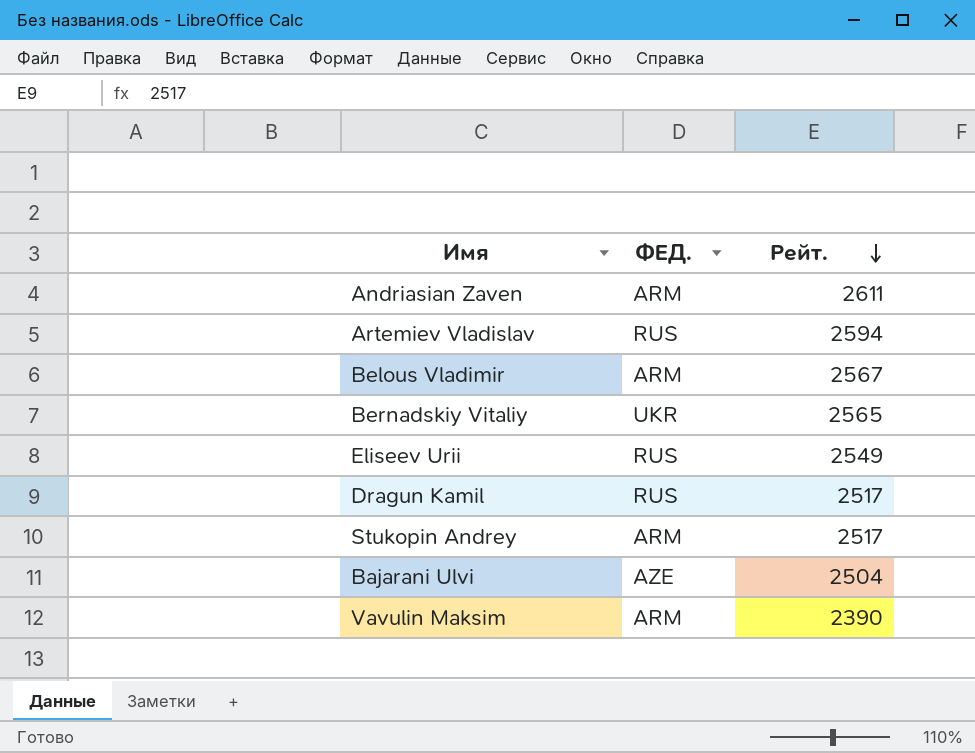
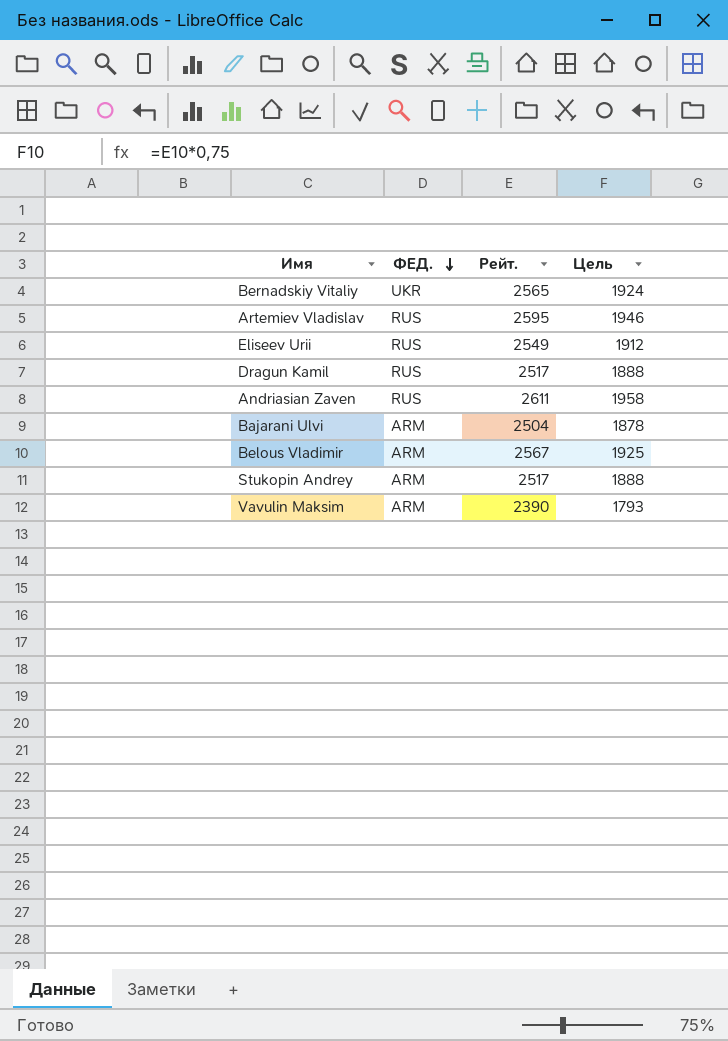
row order: Рейт. descending -> ФЕД. descending
column Цель | formula: none -> [Рейт.] * 0,75
Artemiev Vladislav | Рейт.: 2594 -> 2595
Andriasian Zaven | ФЕД.: ARM -> RUS
Bajarani Ulvi | ФЕД.: AZE -> ARM

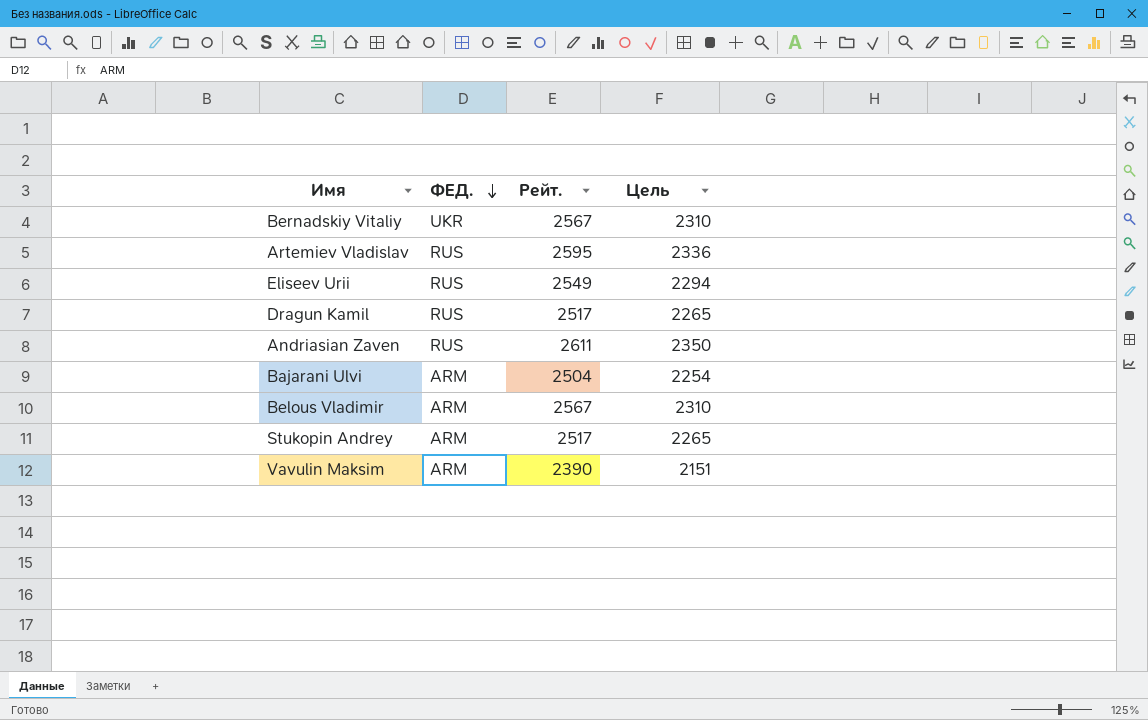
column Цель | formula: [Рейт.] * 0,75 -> [Рейт.] * 0,9
Bernadskiy Vitaliy | Рейт.: 2565 -> 2567

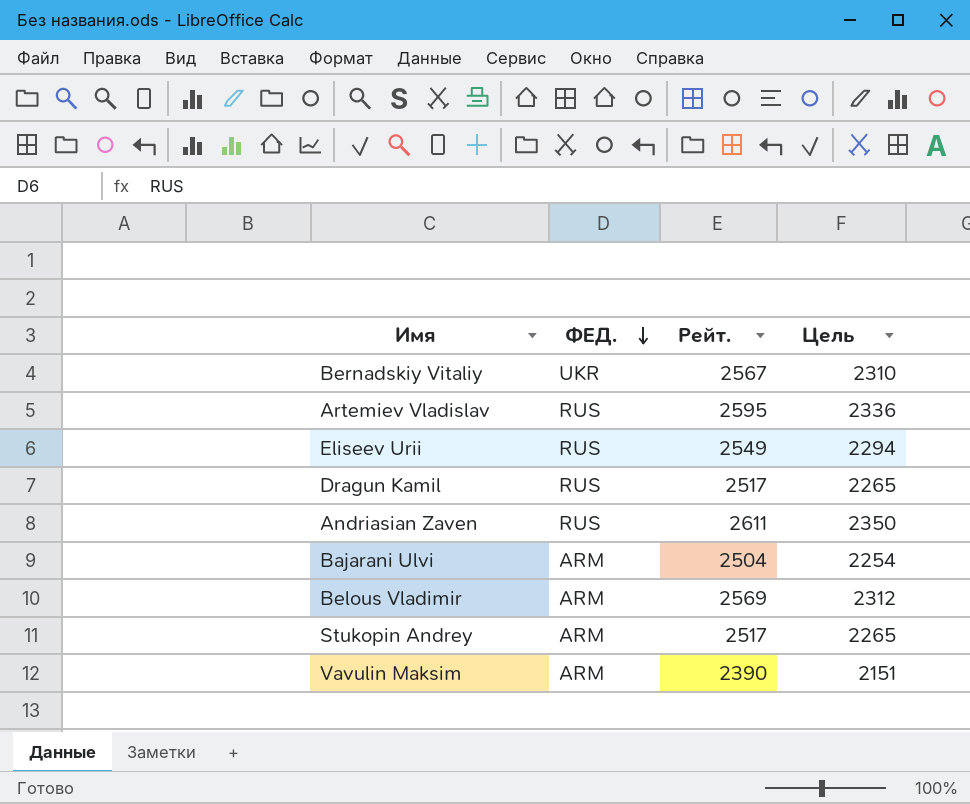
Belous Vladimir | Рейт.: 2567 -> 2569
Belous Vladimir | Цель: 2310 -> 2312

